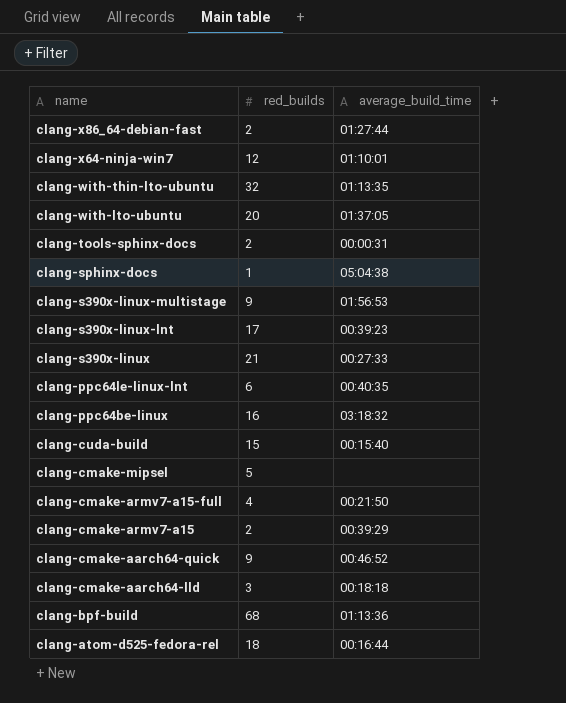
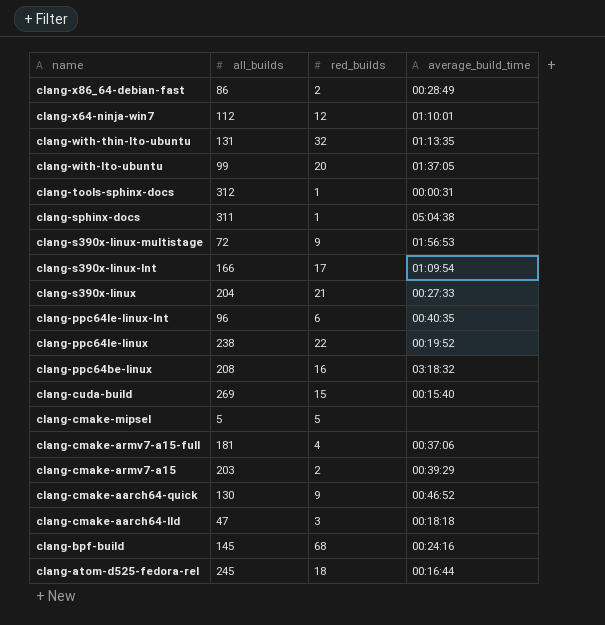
column all_builds | position: none -> 2
clang-x86_64-debian-fast | average_build_time: 01:27:44 -> 00:28:49
clang-tools-sphinx-docs | red_builds: 2 -> 1
clang-s390x-linux-lnt | average_build_time: 00:39:23 -> 01:09:54
row clang-ppc64le-linux: none -> 238 | 22 | 00:19:52
clang-cmake-armv7-a15-full | average_build_time: 00:21:50 -> 00:37:06
clang-bpf-build | average_build_time: 01:13:36 -> 00:24:16

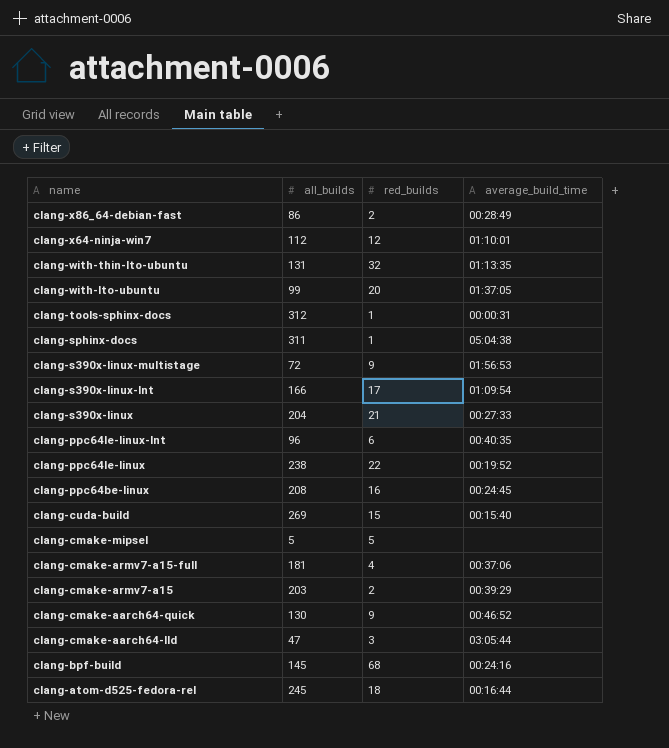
clang-ppc64be-linux | average_build_time: 03:18:32 -> 00:24:45
clang-cmake-aarch64-lld | average_build_time: 00:18:18 -> 03:05:44

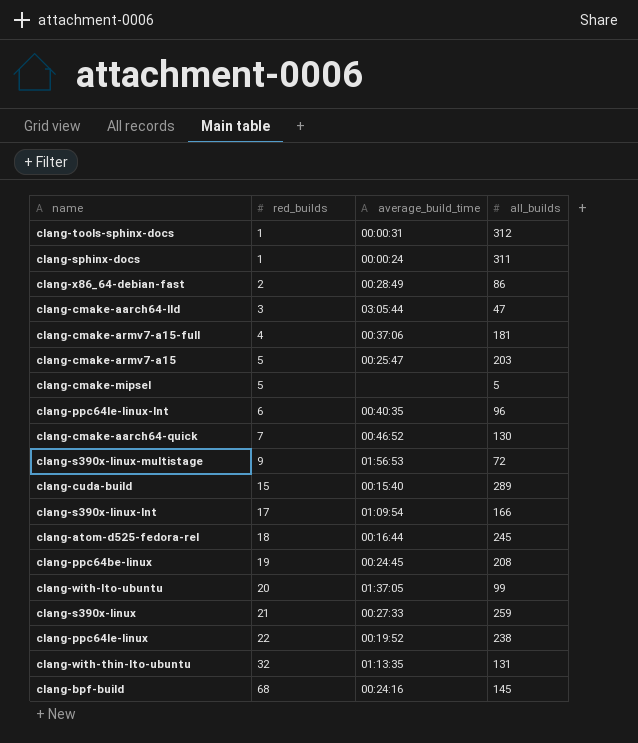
row order: name descending -> red_builds ascending
column all_builds | position: 2 -> 4
row clang-x64-ninja-win7: 112 | 12 | 01:10:01 -> none
clang-sphinx-docs | average_build_time: 05:04:38 -> 00:00:24
clang-cmake-armv7-a15 | red_builds: 2 -> 5
clang-cmake-armv7-a15 | average_build_time: 00:39:29 -> 00:25:47
clang-cmake-aarch64-quick | red_builds: 9 -> 7
clang-cuda-build | all_builds: 269 -> 289
clang-ppc64be-linux | red_builds: 16 -> 19
clang-s390x-linux | all_builds: 204 -> 259

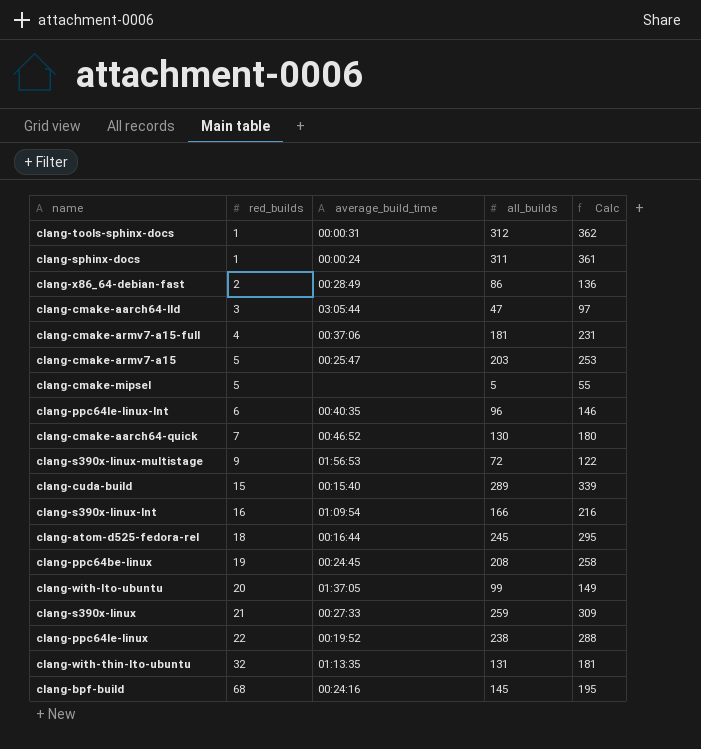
column Calc | formula: none -> [all_builds] + 50
clang-s390x-linux-lnt | red_builds: 17 -> 16

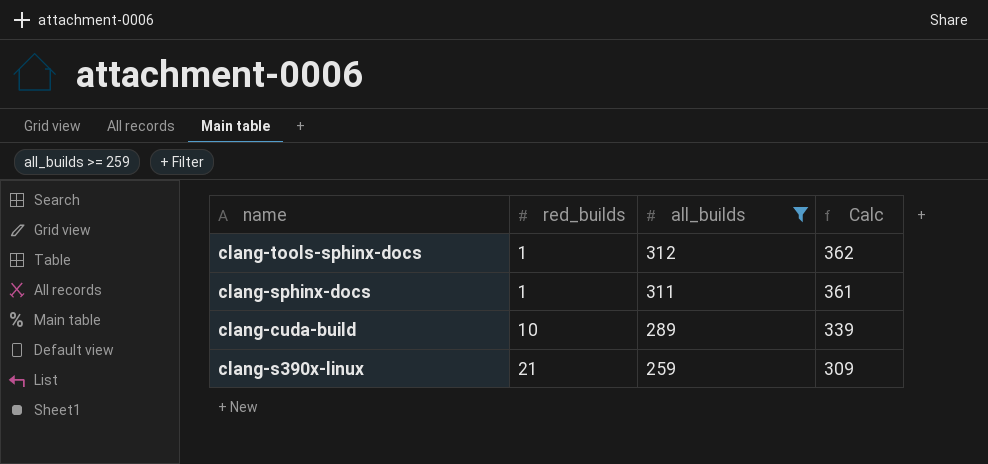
filter: none -> all_builds >= 259
column average_build_time | position: 3 -> none
clang-cuda-build | red_builds: 15 -> 10

